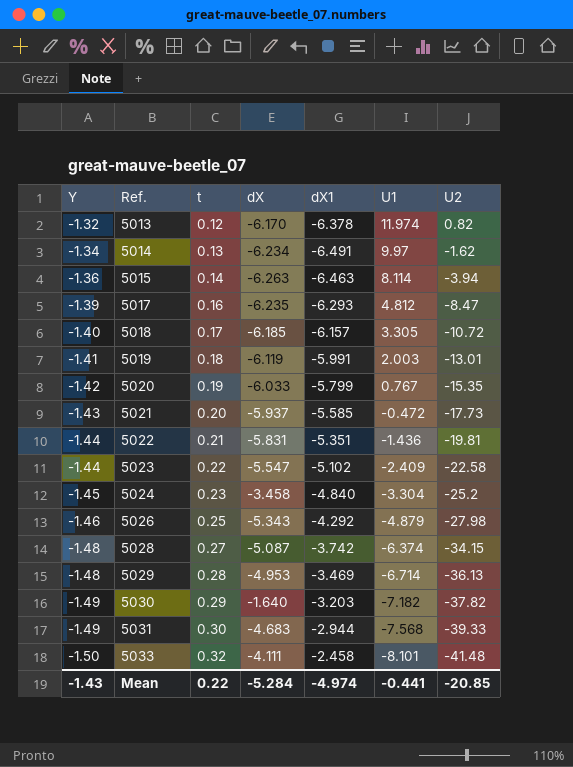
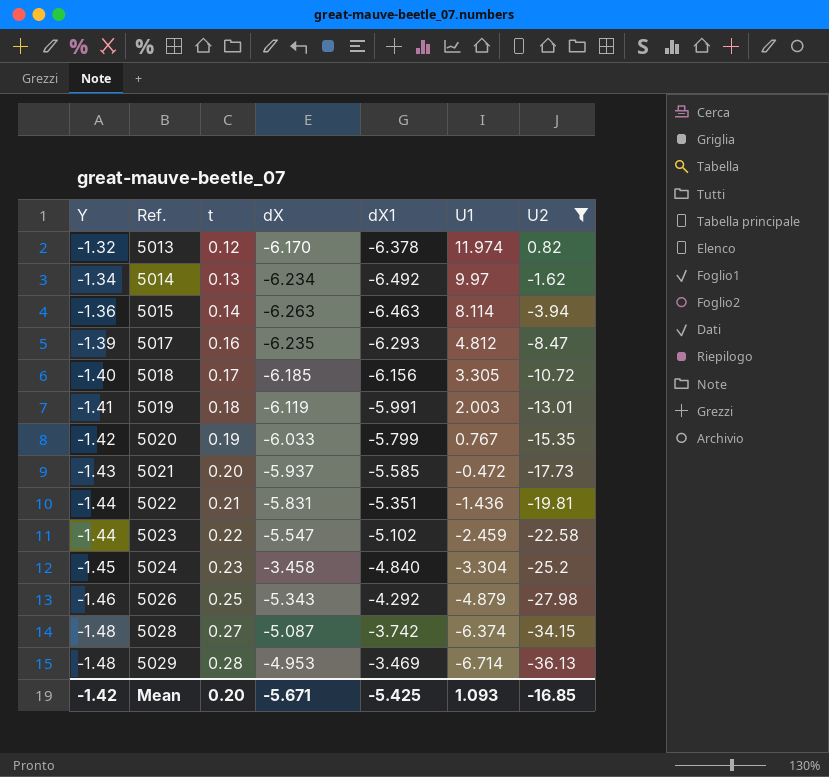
filter: none -> U2 >= -36.13
5014 | dX1: -6.491 -> -6.492
5018 | dX1: -6.157 -> -6.156
5023 | U1: -2.409 -> -2.459
Mean | Y: -1.43 -> -1.42
Mean | t: 0.22 -> 0.20
Mean | dX: -5.284 -> -5.671
Mean | dX1: -4.974 -> -5.425
Mean | U1: -0.441 -> 1.093
Mean | U2: -20.85 -> -16.85

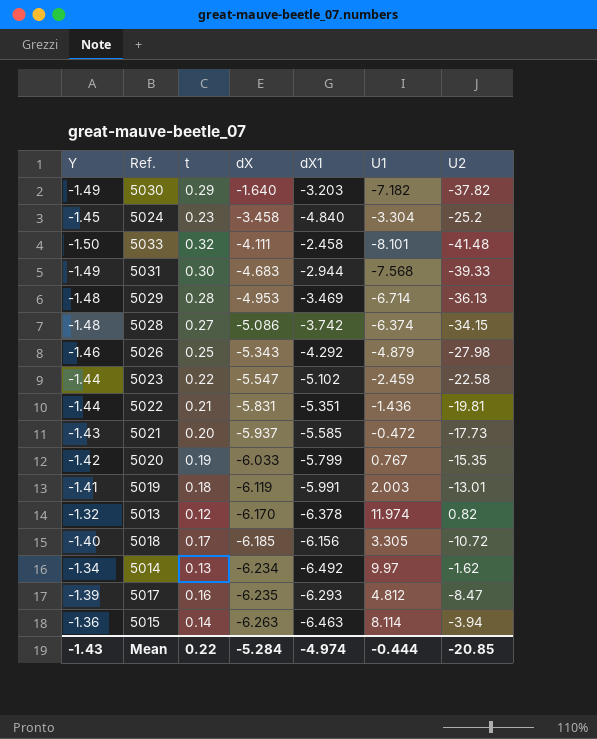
filter: U2 >= -36.13 -> none
row order: Y descending -> dX descending
5028 | dX: -5.087 -> -5.086
Mean | Y: -1.42 -> -1.43
Mean | t: 0.20 -> 0.22
Mean | dX: -5.671 -> -5.284
Mean | dX1: -5.425 -> -4.974
Mean | U1: 1.093 -> -0.444
Mean | U2: -16.85 -> -20.85

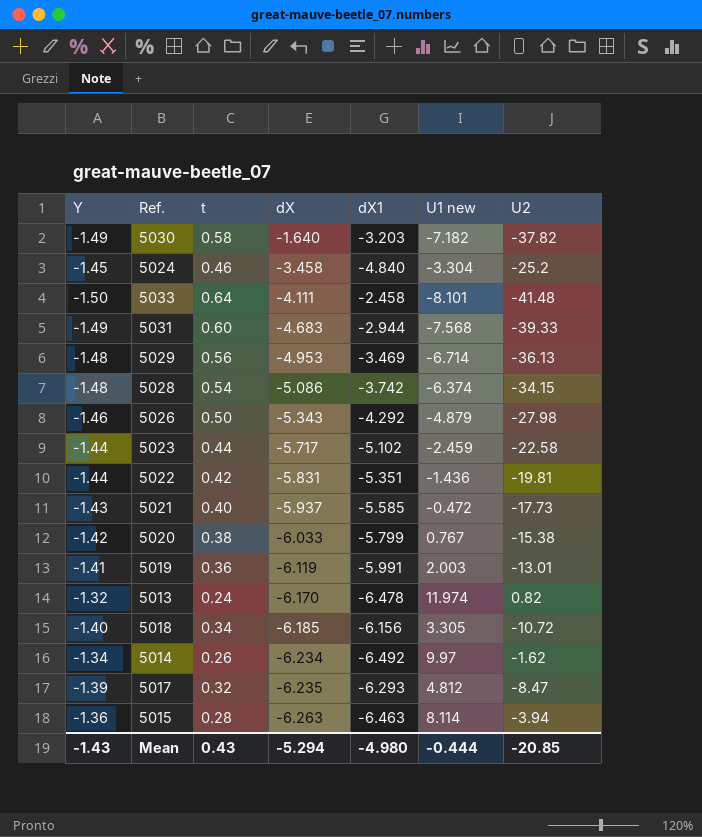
column name: U1 -> U1 new
5030 | t: 0.29 -> 0.58
5024 | t: 0.23 -> 0.46
5033 | t: 0.32 -> 0.64
5031 | t: 0.30 -> 0.60
5029 | t: 0.28 -> 0.56
5028 | t: 0.27 -> 0.54
5026 | t: 0.25 -> 0.50
5023 | t: 0.22 -> 0.44
5023 | dX: -5.547 -> -5.717
5022 | t: 0.21 -> 0.42
5021 | t: 0.20 -> 0.40
5020 | t: 0.19 -> 0.38
5020 | U2: -15.35 -> -15.38
5019 | t: 0.18 -> 0.36
5013 | t: 0.12 -> 0.24
5013 | dX1: -6.378 -> -6.478
5018 | t: 0.17 -> 0.34
5014 | t: 0.13 -> 0.26
5017 | t: 0.16 -> 0.32
5015 | t: 0.14 -> 0.28
Mean | t: 0.22 -> 0.43
Mean | dX: -5.284 -> -5.294
Mean | dX1: -4.974 -> -4.980

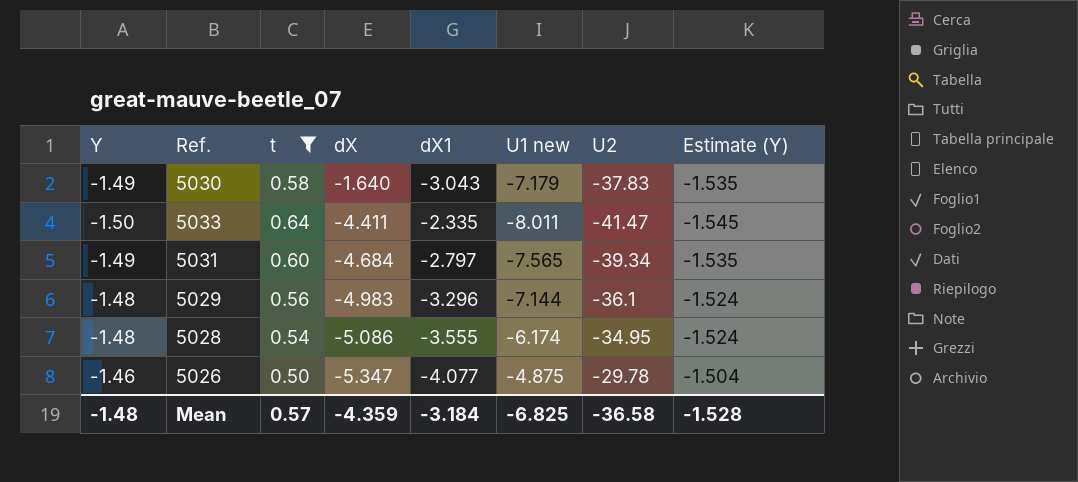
filter: none -> t >= 0.50
column Estimate (Y) | formula: none -> [Y] * 1.03
5030 | dX1: -3.203 -> -3.043
5030 | U1 new: -7.182 -> -7.179
5030 | U2: -37.82 -> -37.83
5033 | dX: -4.111 -> -4.411
5033 | dX1: -2.458 -> -2.335
5033 | U1 new: -8.101 -> -8.011
5033 | U2: -41.48 -> -41.47
5031 | dX: -4.683 -> -4.684
5031 | dX1: -2.944 -> -2.797
5031 | U1 new: -7.568 -> -7.565
5031 | U2: -39.33 -> -39.34
5029 | dX: -4.953 -> -4.983
5029 | dX1: -3.469 -> -3.296
5029 | U1 new: -6.714 -> -7.144
5029 | U2: -36.13 -> -36.1
5028 | dX1: -3.742 -> -3.555
5028 | U1 new: -6.374 -> -6.174
5028 | U2: -34.15 -> -34.95
5026 | dX: -5.343 -> -5.347
5026 | dX1: -4.292 -> -4.077
5026 | U1 new: -4.879 -> -4.875
5026 | U2: -27.98 -> -29.78
Mean | Y: -1.43 -> -1.48
Mean | t: 0.43 -> 0.57
Mean | dX: -5.294 -> -4.359
Mean | dX1: -4.980 -> -3.184
Mean | U1 new: -0.444 -> -6.825
Mean | U2: -20.85 -> -36.58

